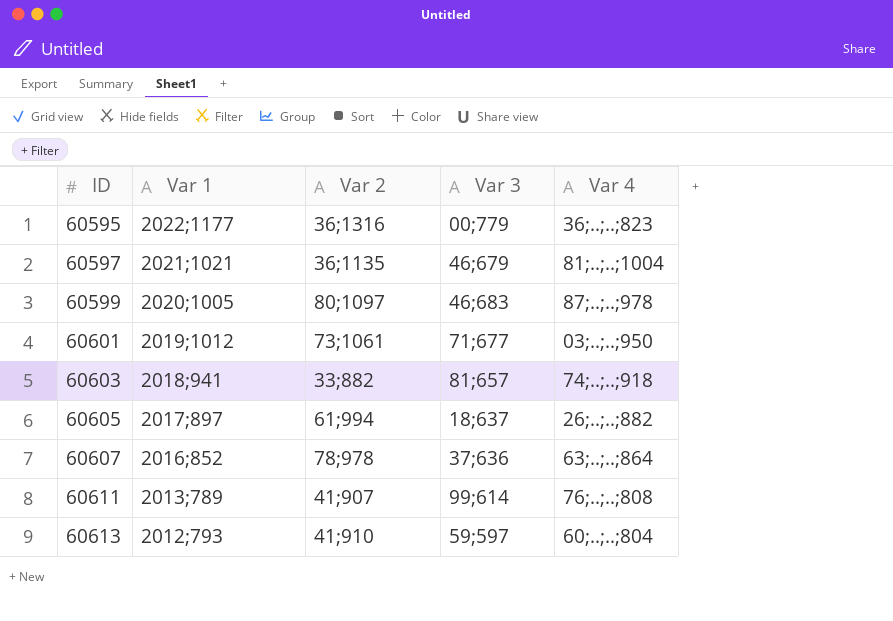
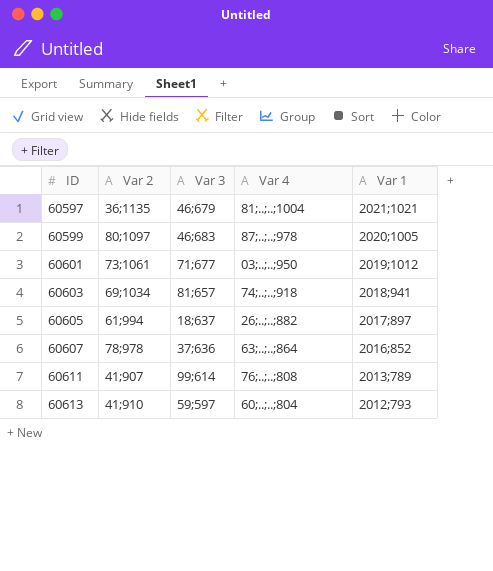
column Var 1 | position: 2 -> 5
row 60595: 2022;1177 | 36;1316 | 00;779 | 36;..;..;823 -> none
60603 | Var 2: 33;882 -> 69;1034

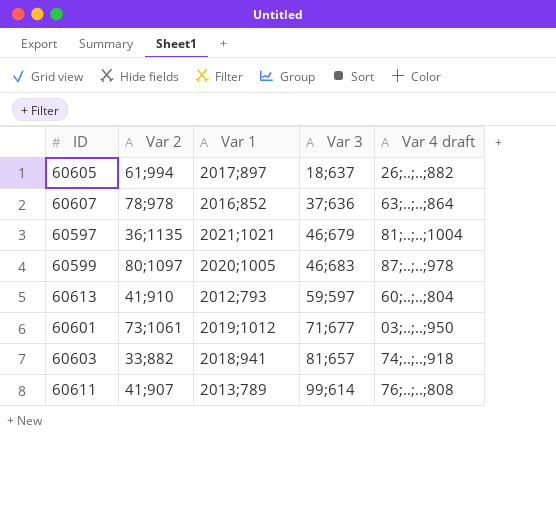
row order: ID ascending -> Var 3 ascending
column Var 1 | position: 5 -> 3
column name: Var 4 -> Var 4 draft
60603 | Var 2: 69;1034 -> 33;882

